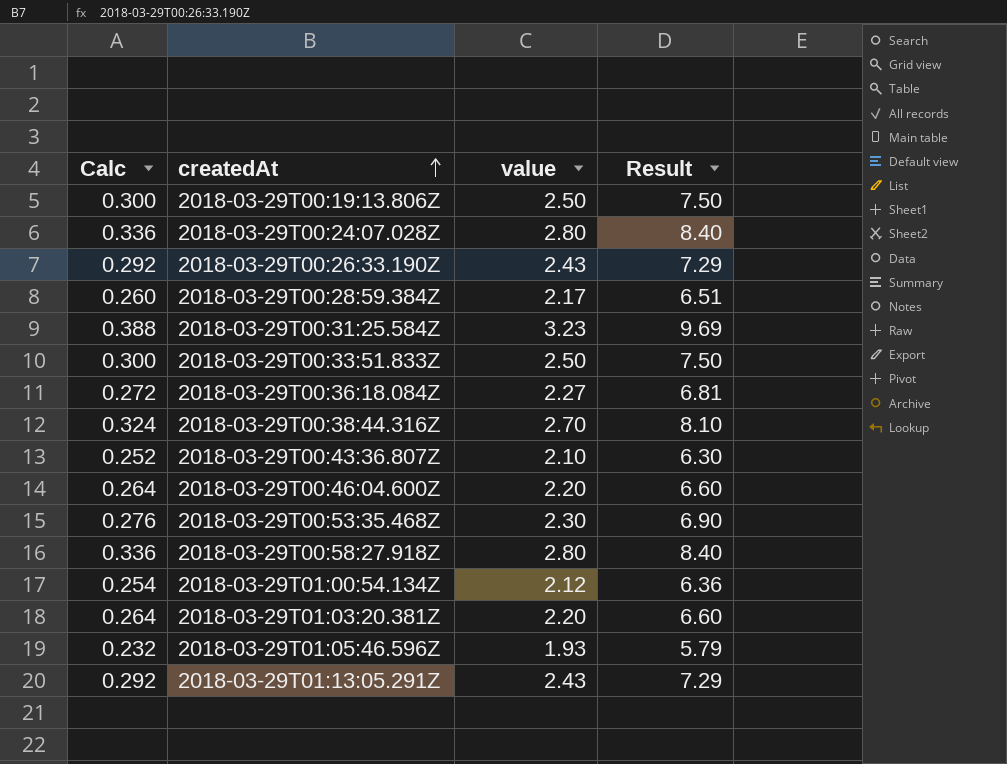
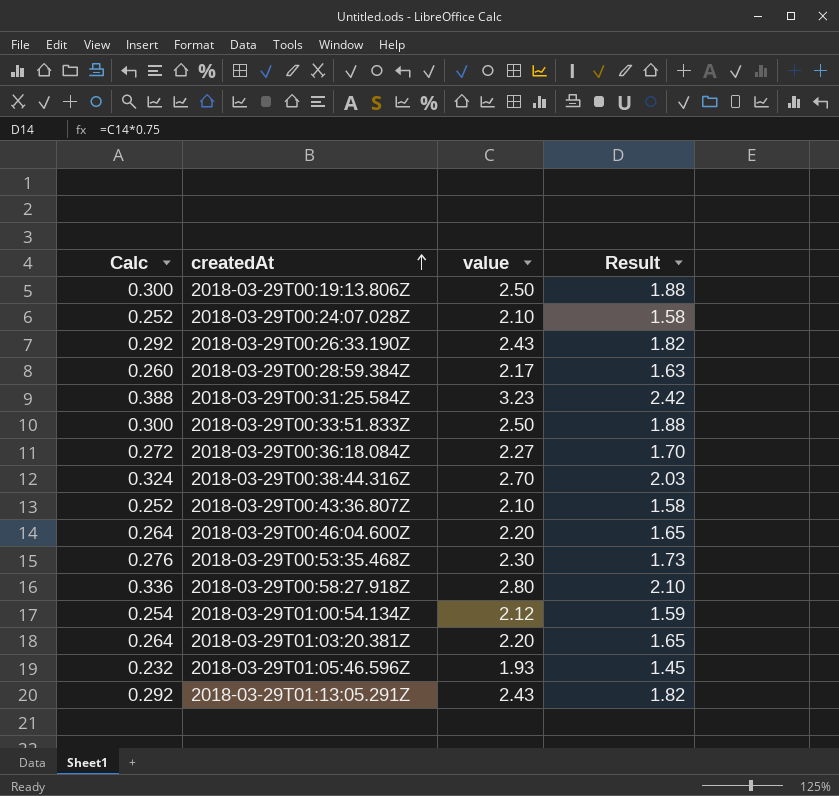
column Result | formula: [value] * 3 -> [value] * 0.75
2018-03-29T00:24:07.028Z | Calc: 0.336 -> 0.252
2018-03-29T00:24:07.028Z | value: 2.80 -> 2.10

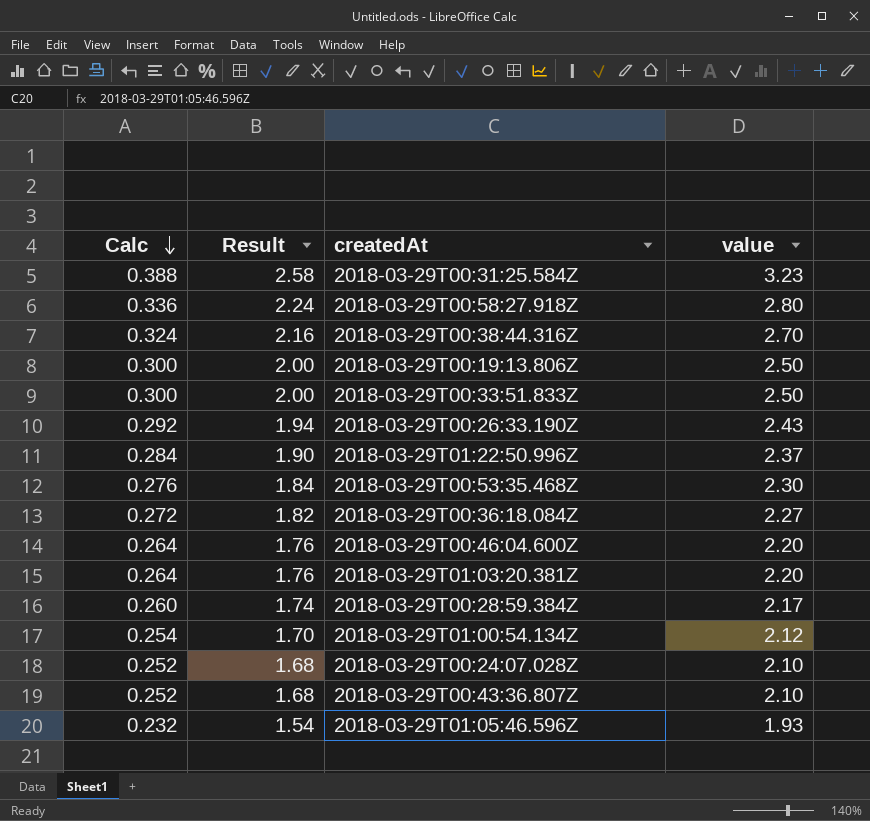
row order: createdAt ascending -> Calc descending
column Result | formula: [value] * 0.75 -> [value] * 0.8
column Result | position: 4 -> 2
row 2018-03-29T01:13:05.291Z: 0.292 | 2.43 | 1.82 -> none
row 2018-03-29T01:22:50.996Z: none -> 0.284 | 1.90 | 2.37

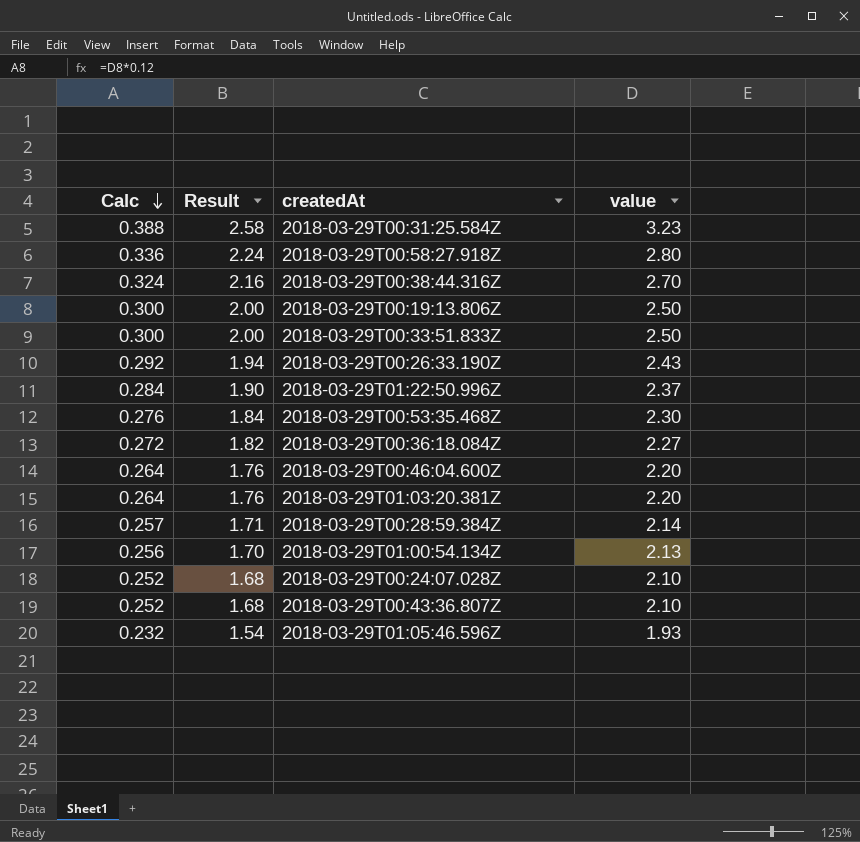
2018-03-29T00:28:59.384Z | Calc: 0.260 -> 0.257
2018-03-29T00:28:59.384Z | Result: 1.74 -> 1.71
2018-03-29T00:28:59.384Z | value: 2.17 -> 2.14
2018-03-29T01:00:54.134Z | Calc: 0.254 -> 0.256
2018-03-29T01:00:54.134Z | value: 2.12 -> 2.13

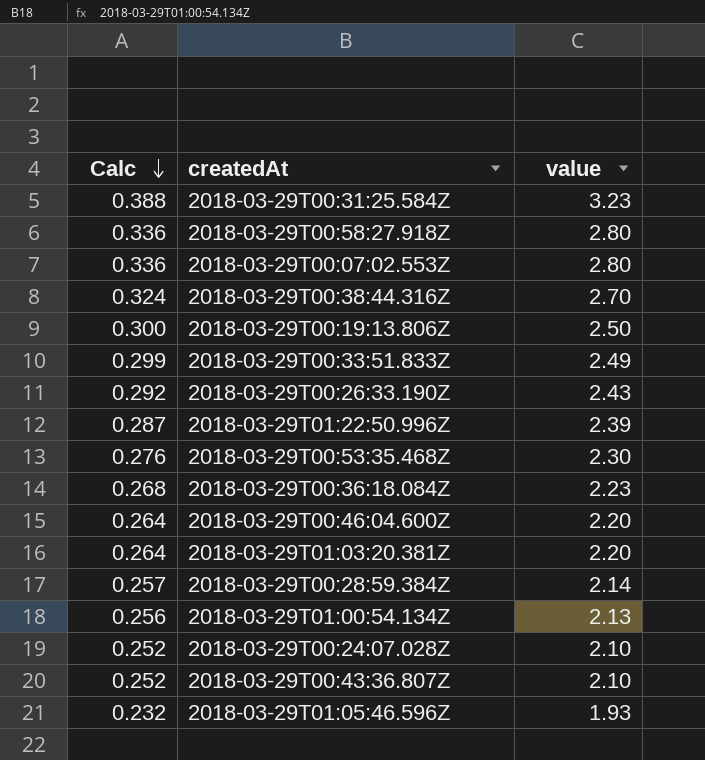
column Result | formula: [value] * 0.8 -> none
row 2018-03-29T00:07:02.553Z: none -> 0.336 | 2.80
2018-03-29T00:33:51.833Z | Calc: 0.300 -> 0.299
2018-03-29T00:33:51.833Z | value: 2.50 -> 2.49
2018-03-29T01:22:50.996Z | Calc: 0.284 -> 0.287
2018-03-29T01:22:50.996Z | value: 2.37 -> 2.39
2018-03-29T00:36:18.084Z | Calc: 0.272 -> 0.268
2018-03-29T00:36:18.084Z | value: 2.27 -> 2.23

